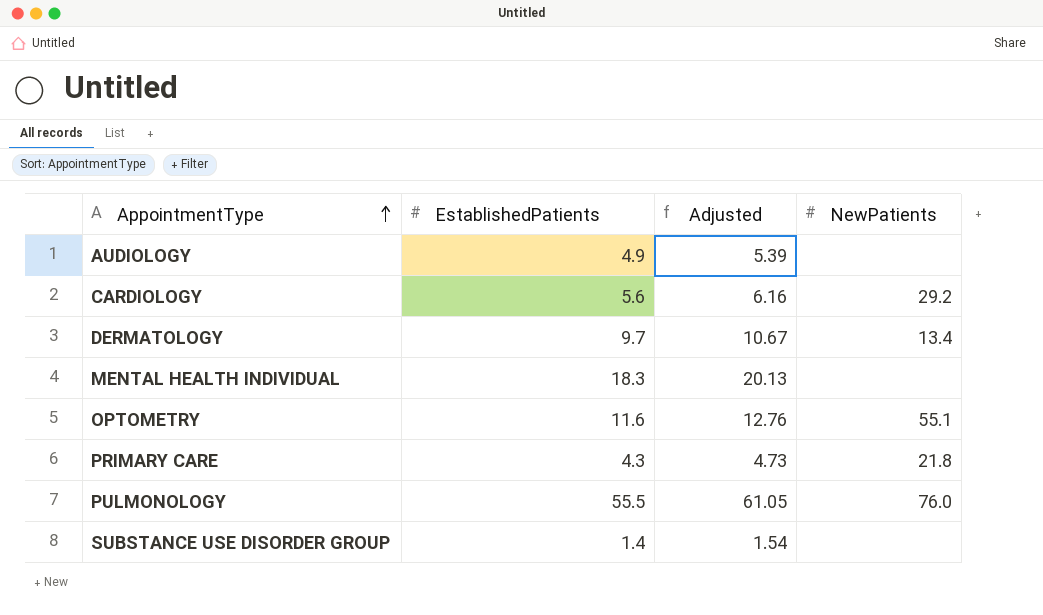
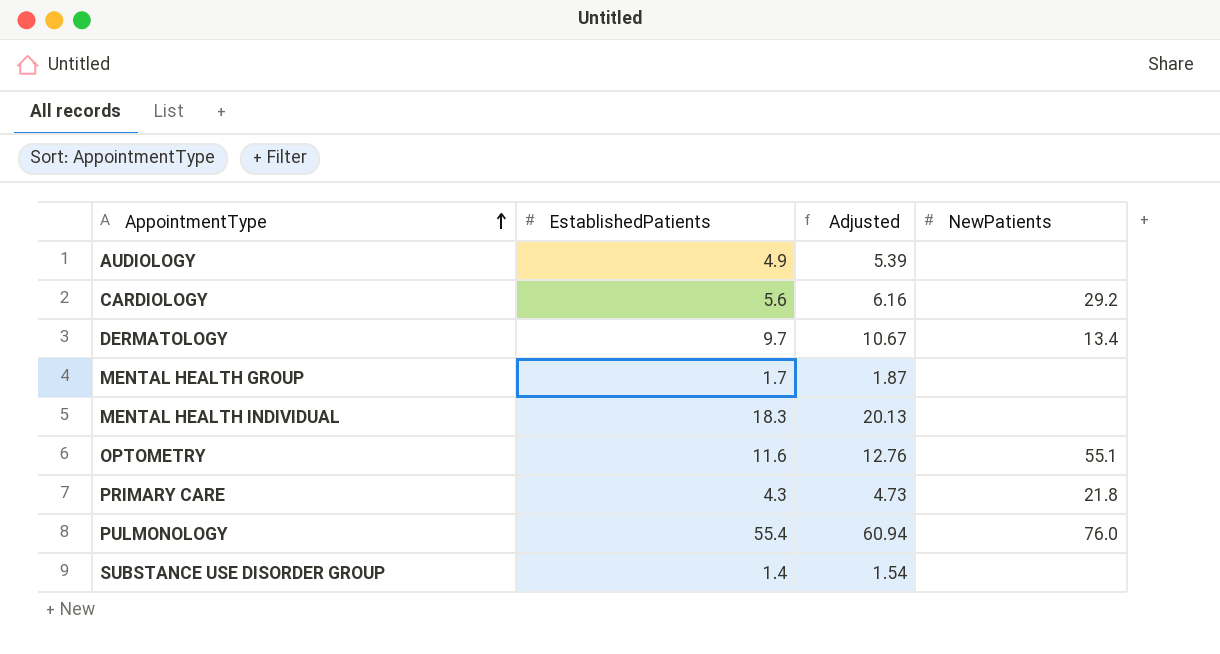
row MENTAL HEALTH GROUP: none -> 1.7 | 1.87 | none
PULMONOLOGY | EstablishedPatients: 55.5 -> 55.4
PULMONOLOGY | Adjusted: 61.05 -> 60.94

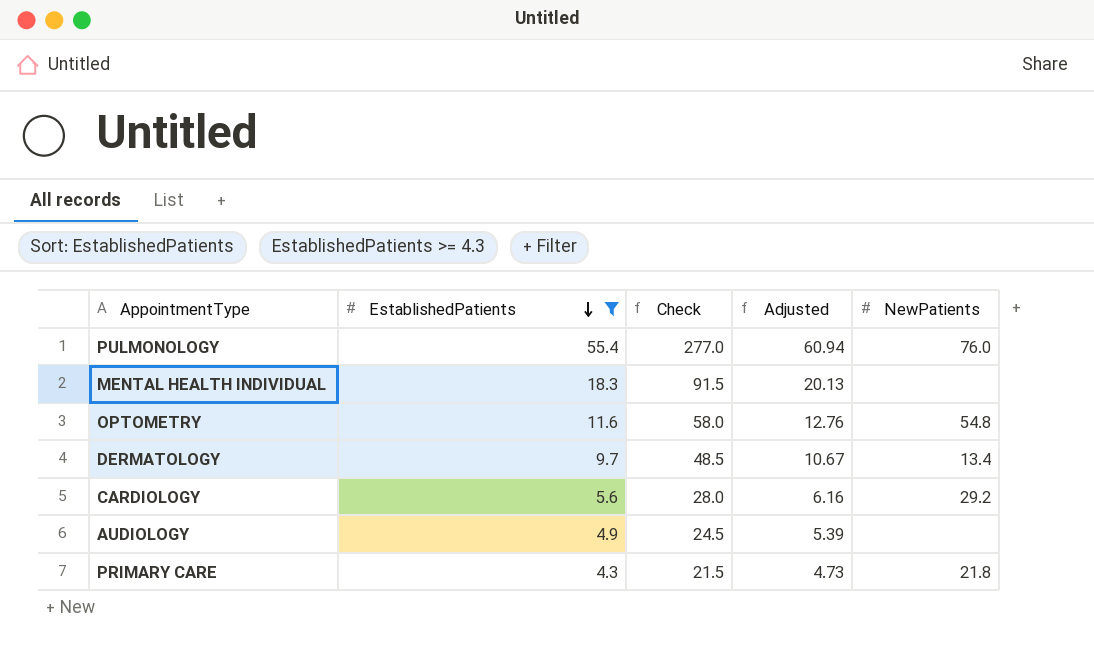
filter: none -> EstablishedPatients >= 4.3
row order: AppointmentType ascending -> EstablishedPatients descending
column Check | formula: none -> [EstablishedPatients] * 5
OPTOMETRY | NewPatients: 55.1 -> 54.8

